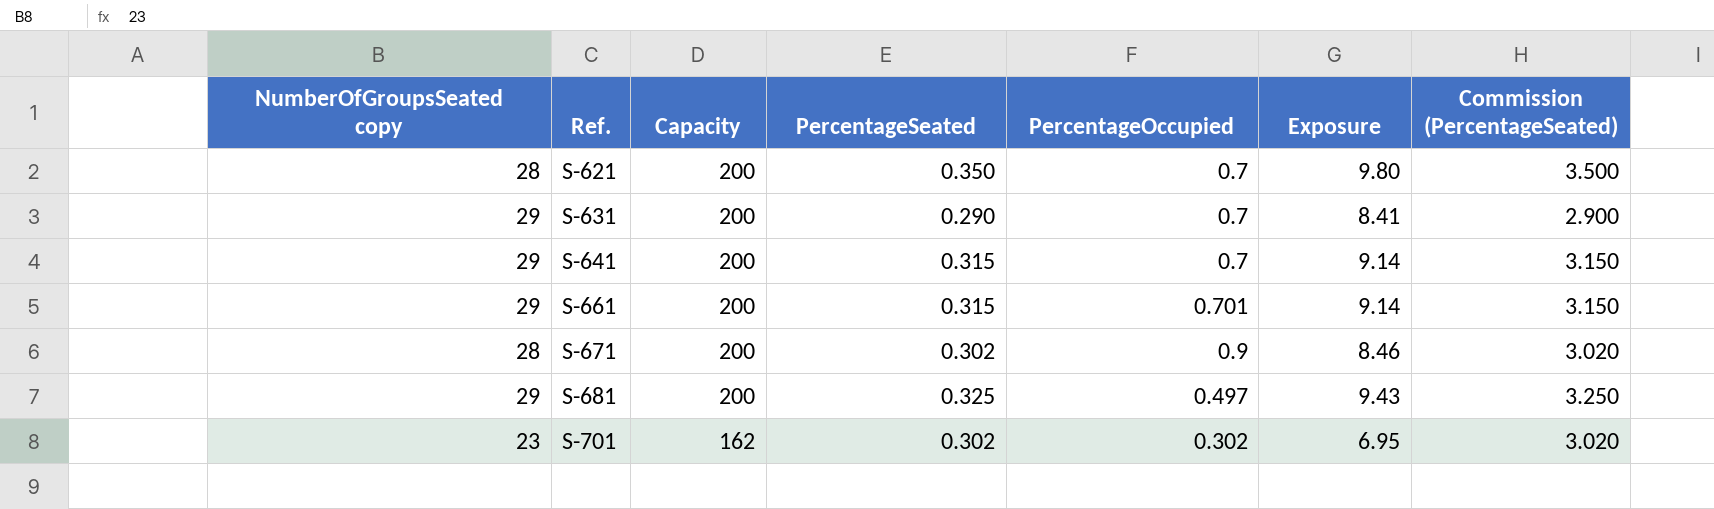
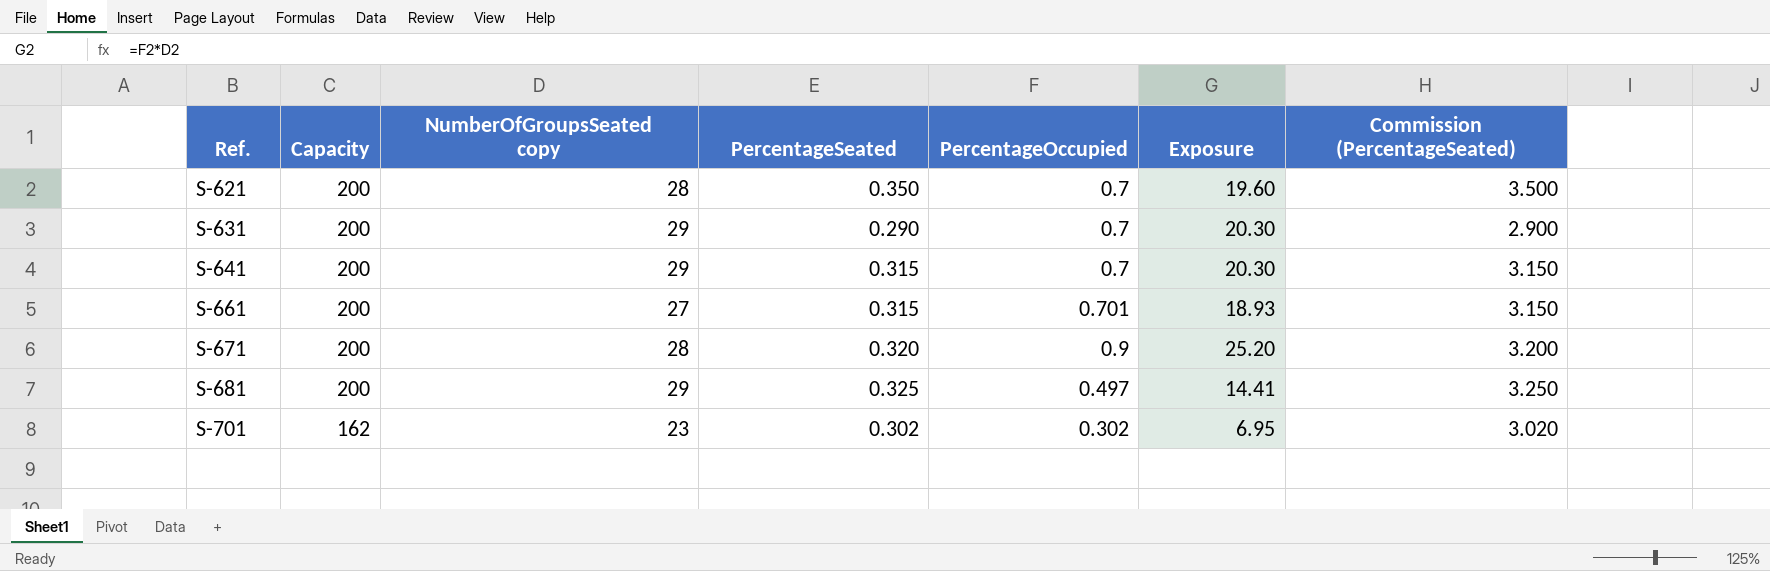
column NumberOfGroupsSeated copy | position: 1 -> 3
column Exposure | formula: [NumberOfGroupsSeated copy] * [PercentageSeated] -> [NumberOfGroupsSeated copy] * [PercentageOccupied]
S-661 | NumberOfGroupsSeated copy: 29 -> 27
S-671 | PercentageSeated: 0.302 -> 0.320
S-671 | Commission (PercentageSeated): 3.020 -> 3.200

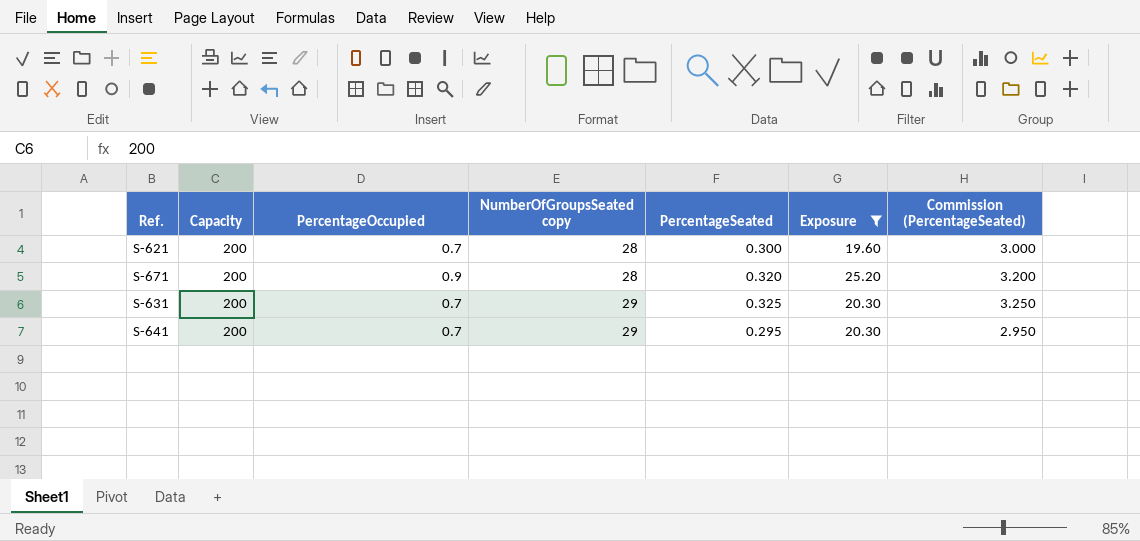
filter: none -> Exposure >= 19.60
row order: Ref. ascending -> NumberOfGroupsSeated copy ascending
column PercentageOccupied | position: 5 -> 3
S-621 | PercentageSeated: 0.350 -> 0.300
S-621 | Commission (PercentageSeated): 3.500 -> 3.000
S-631 | PercentageSeated: 0.290 -> 0.325
S-631 | Commission (PercentageSeated): 2.900 -> 3.250
S-641 | PercentageSeated: 0.315 -> 0.295
S-641 | Commission (PercentageSeated): 3.150 -> 2.950

